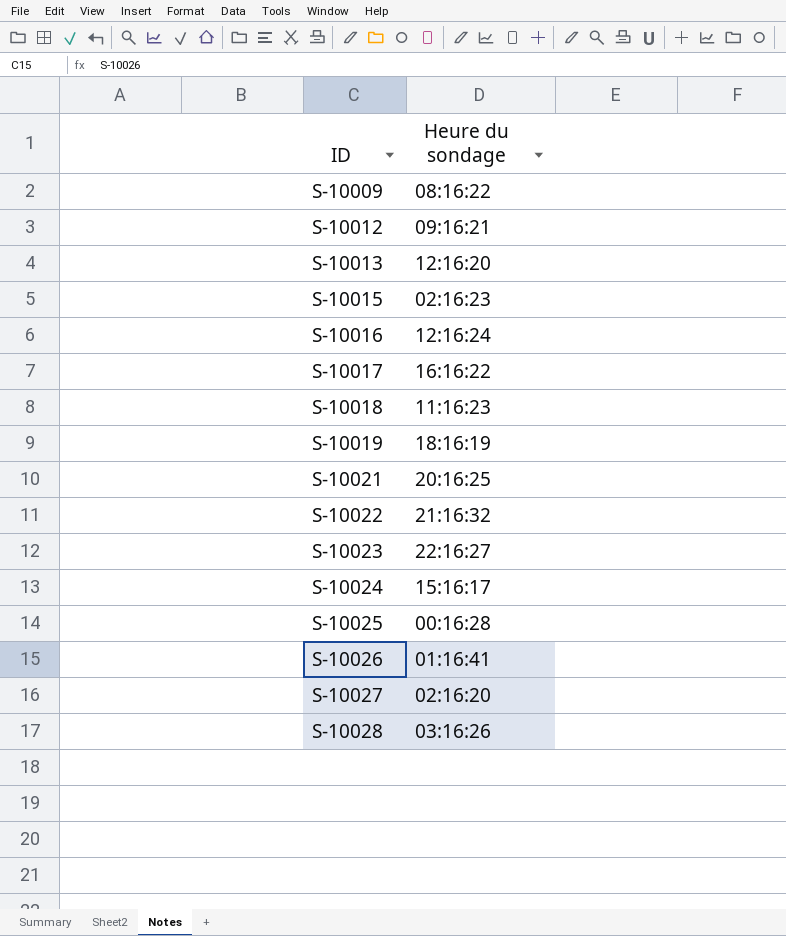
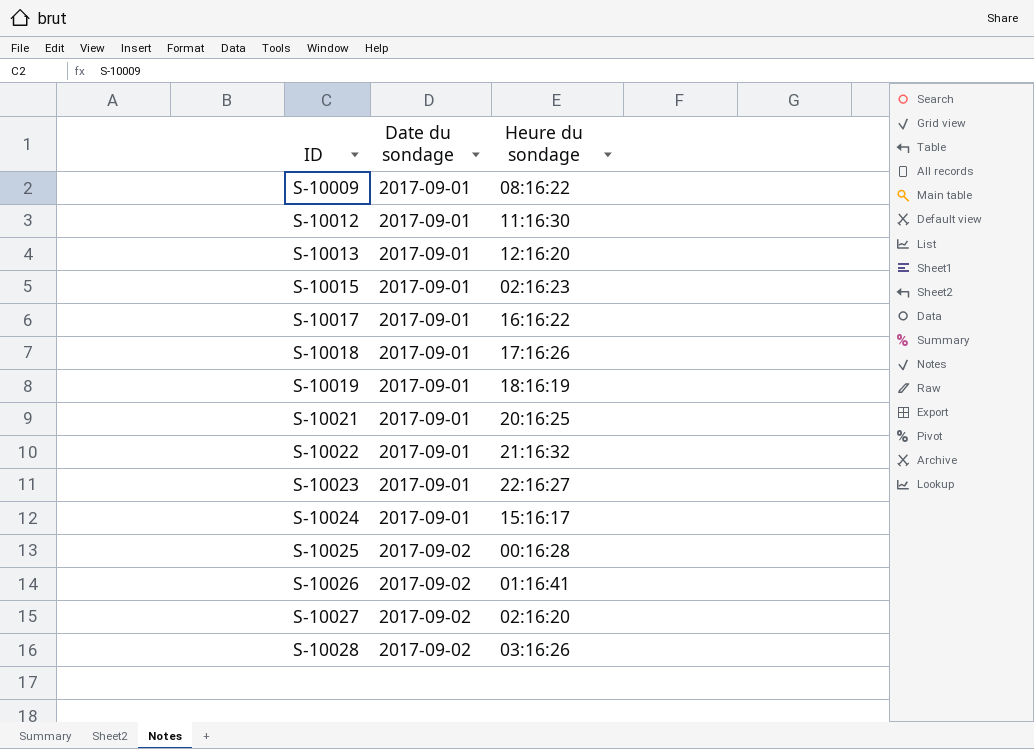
column Date du sondage | position: none -> 2
row S-10016: 12:16:24 -> none
S-10012 | Heure du sondage: 09:16:21 -> 11:16:30
S-10018 | Heure du sondage: 11:16:23 -> 17:16:26

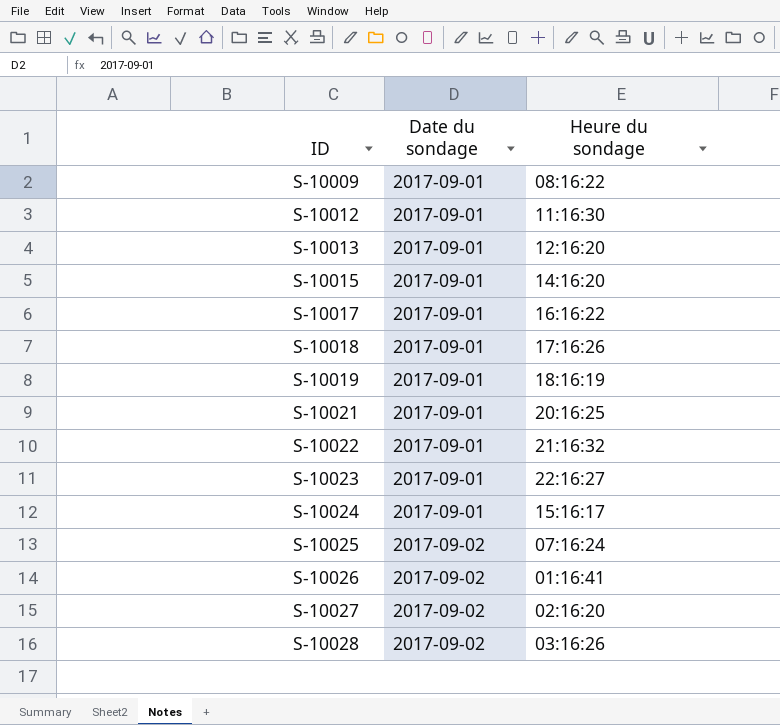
S-10015 | Heure du sondage: 02:16:23 -> 14:16:20
S-10025 | Heure du sondage: 00:16:28 -> 07:16:24

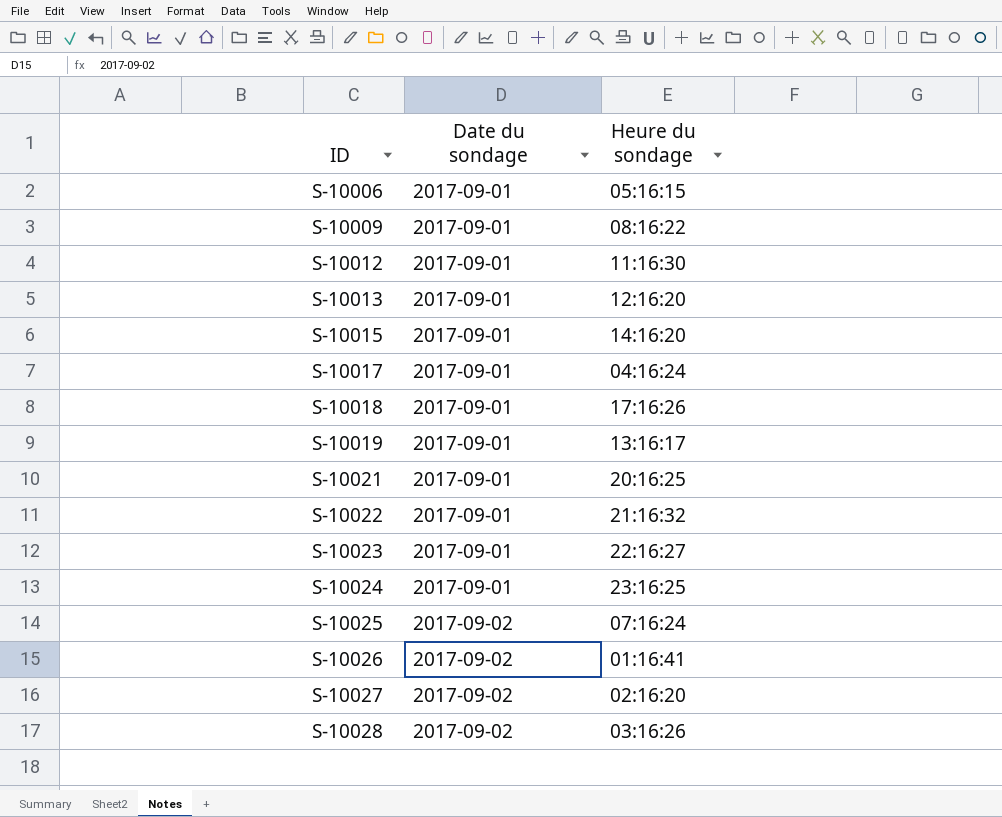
row S-10006: none -> 2017-09-01 | 05:16:15
S-10017 | Heure du sondage: 16:16:22 -> 04:16:24
S-10019 | Heure du sondage: 18:16:19 -> 13:16:17
S-10024 | Heure du sondage: 15:16:17 -> 23:16:25

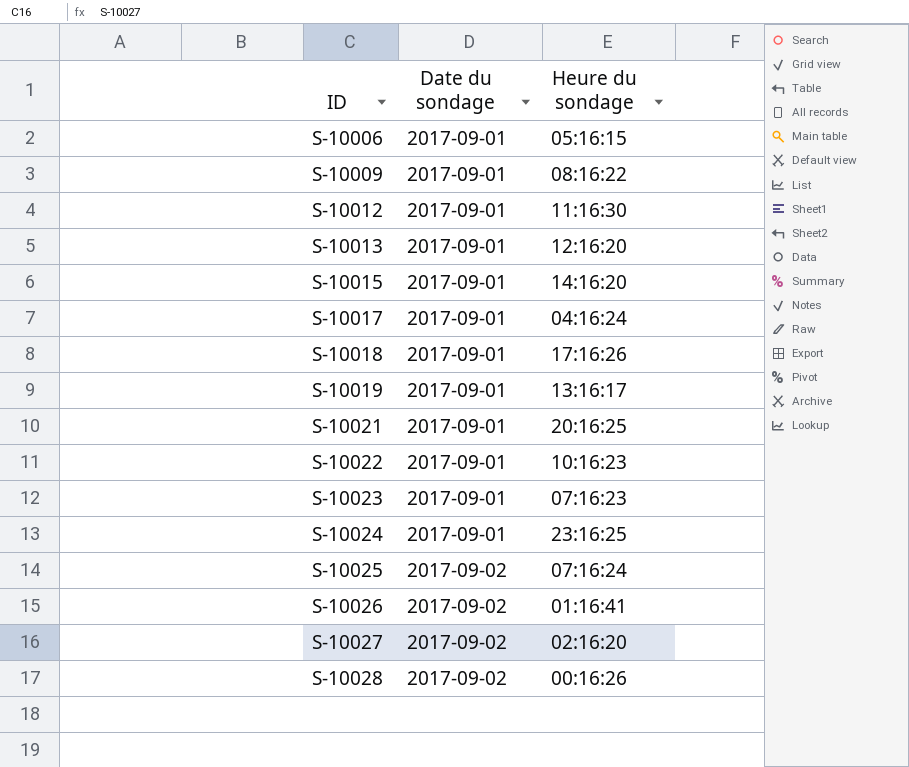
S-10022 | Heure du sondage: 21:16:32 -> 10:16:23
S-10023 | Heure du sondage: 22:16:27 -> 07:16:23
S-10028 | Heure du sondage: 03:16:26 -> 00:16:26

